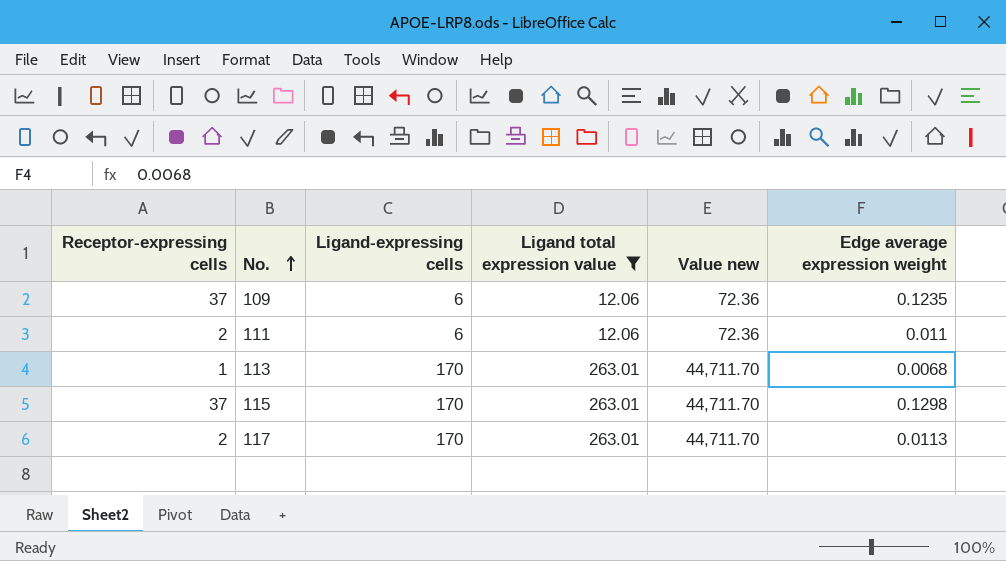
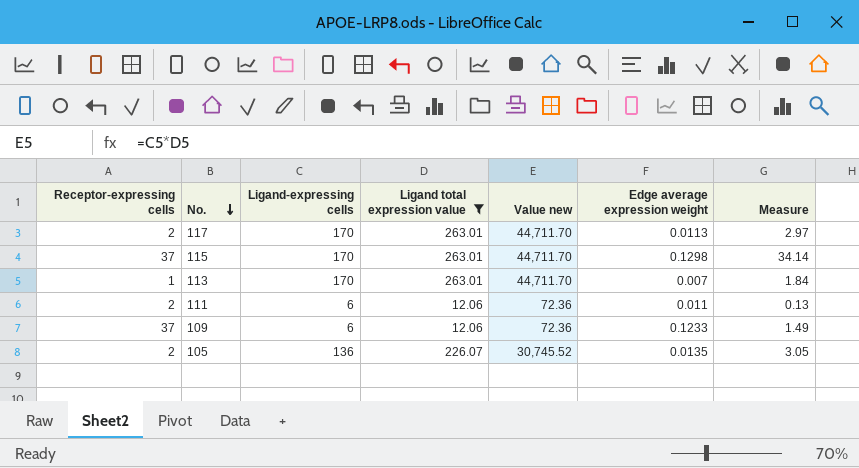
row order: No. ascending -> No. descending
column Measure | formula: none -> [Ligand total expression value] * [Edge average expression weight]
113 | Edge average expression weight: 0.0068 -> 0.007
109 | Edge average expression weight: 0.1235 -> 0.1233
row 105: none -> 2 | 136 | 226.07 | 30,745.52 | 0.0135 | 3.05

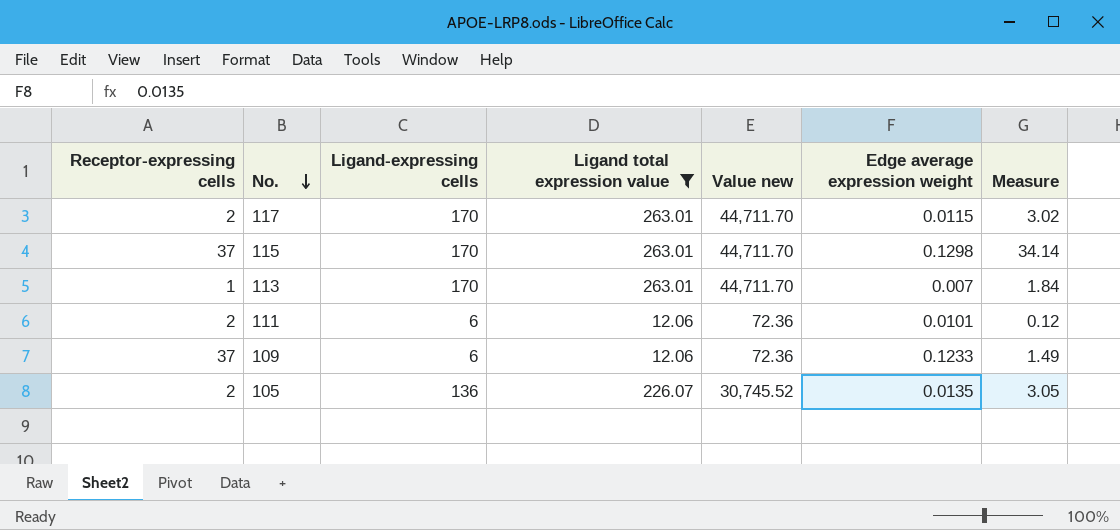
117 | Edge average expression weight: 0.0113 -> 0.0115
117 | Measure: 2.97 -> 3.02
111 | Edge average expression weight: 0.011 -> 0.0101
111 | Measure: 0.13 -> 0.12

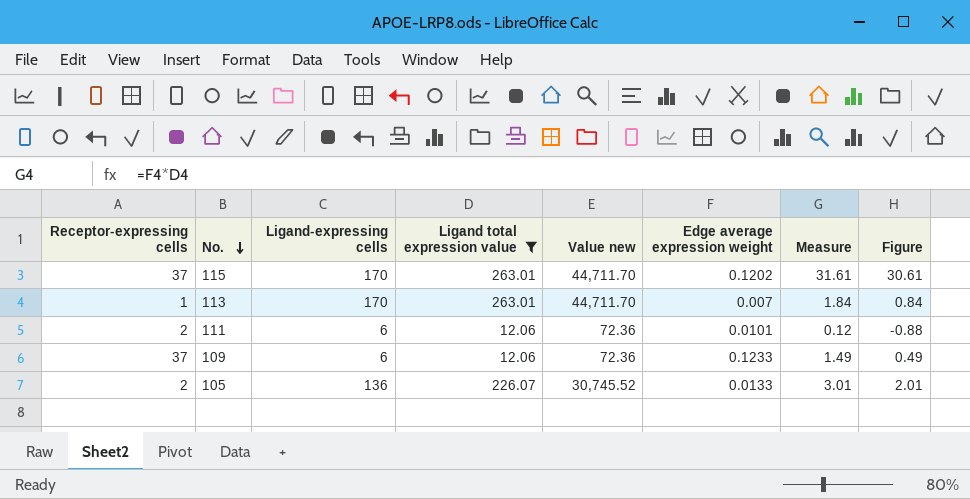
column Figure | formula: none -> [Measure] - 1
row 117: 2 | 170 | 263.01 | 44,711.70 | 0.0115 | 3.02 -> none
115 | Edge average expression weight: 0.1298 -> 0.1202
115 | Measure: 34.14 -> 31.61
105 | Edge average expression weight: 0.0135 -> 0.0133
105 | Measure: 3.05 -> 3.01

